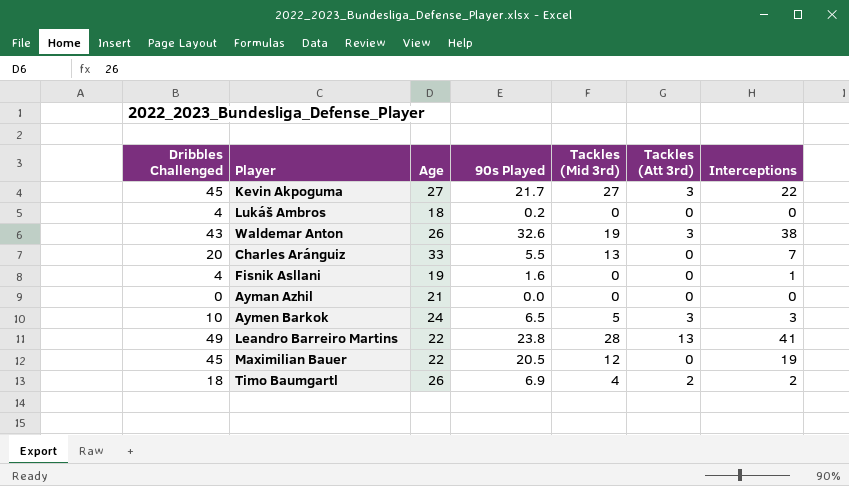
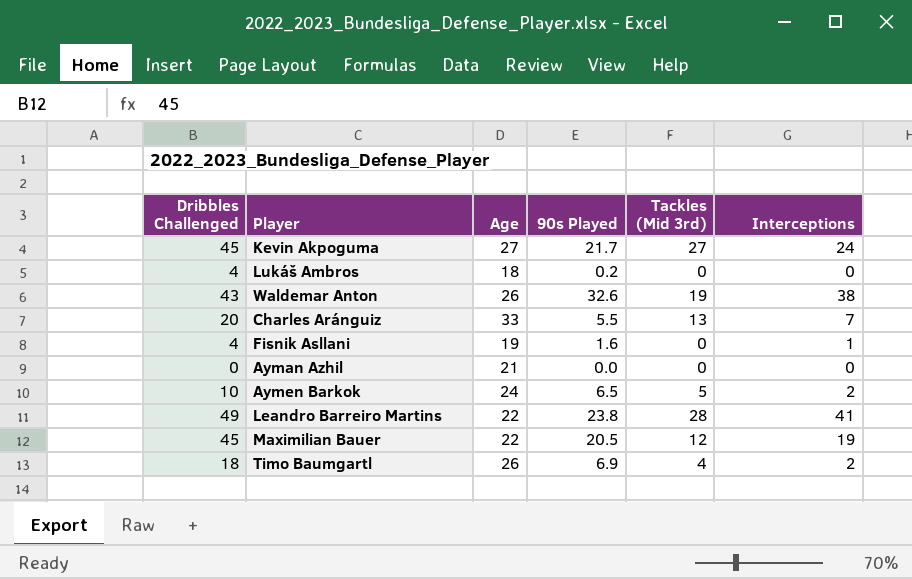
column Tackles (Att 3rd) | position: 6 -> none
Kevin Akpoguma | Interceptions: 22 -> 24
Aymen Barkok | Interceptions: 3 -> 2

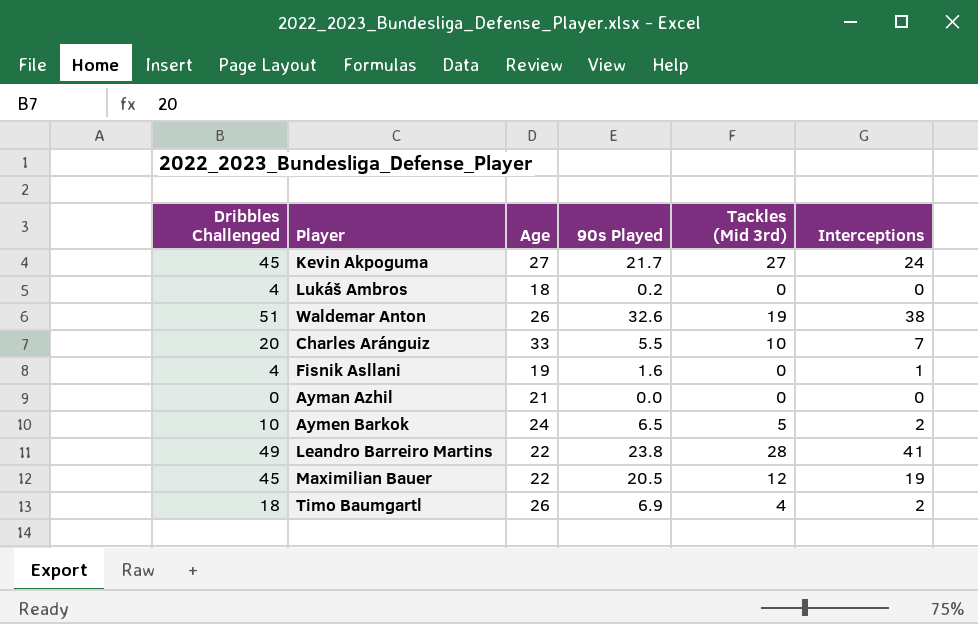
Waldemar Anton | Dribbles Challenged: 43 -> 51
Charles Aránguiz | Tackles (Mid 3rd): 13 -> 10

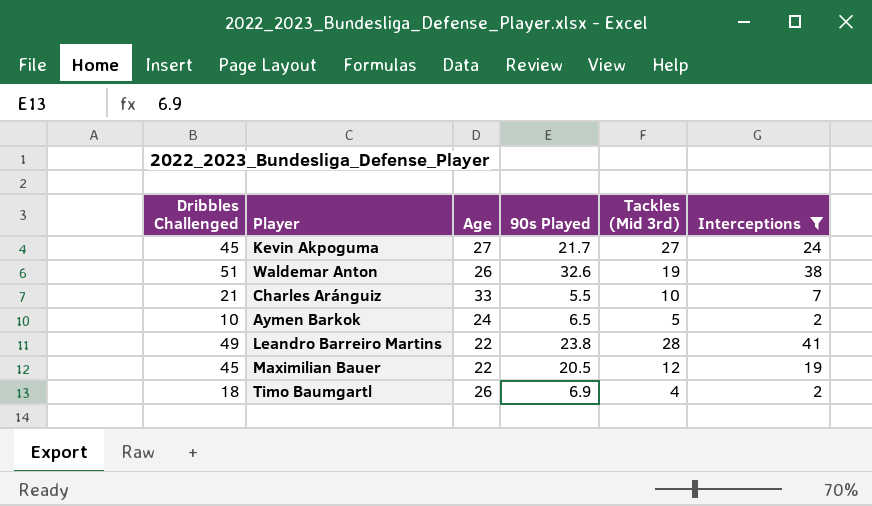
filter: none -> Interceptions >= 2
Charles Aránguiz | Dribbles Challenged: 20 -> 21

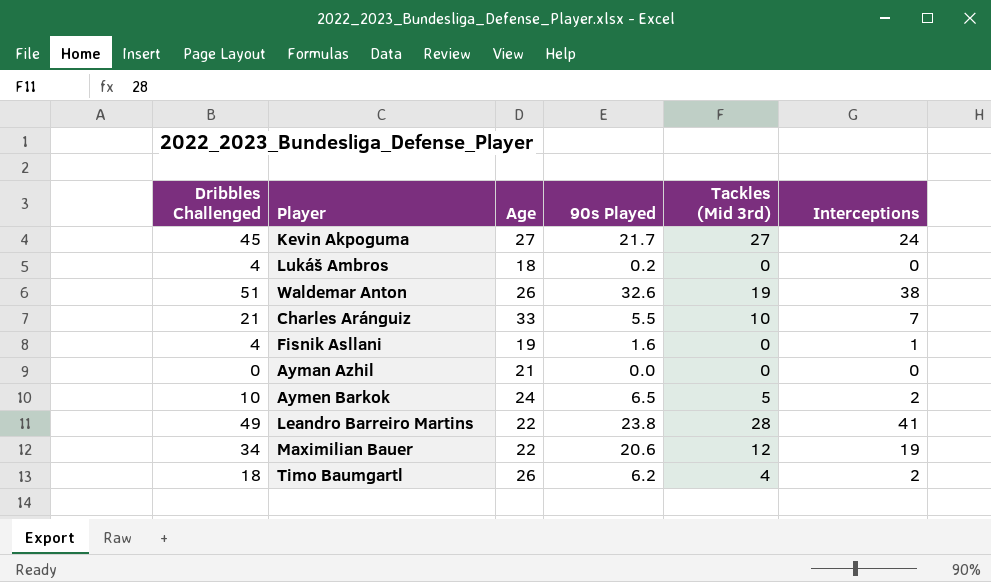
filter: Interceptions >= 2 -> none
Maximilian Bauer | Dribbles Challenged: 45 -> 34
Maximilian Bauer | 90s Played: 20.5 -> 20.6
Timo Baumgartl | 90s Played: 6.9 -> 6.2

